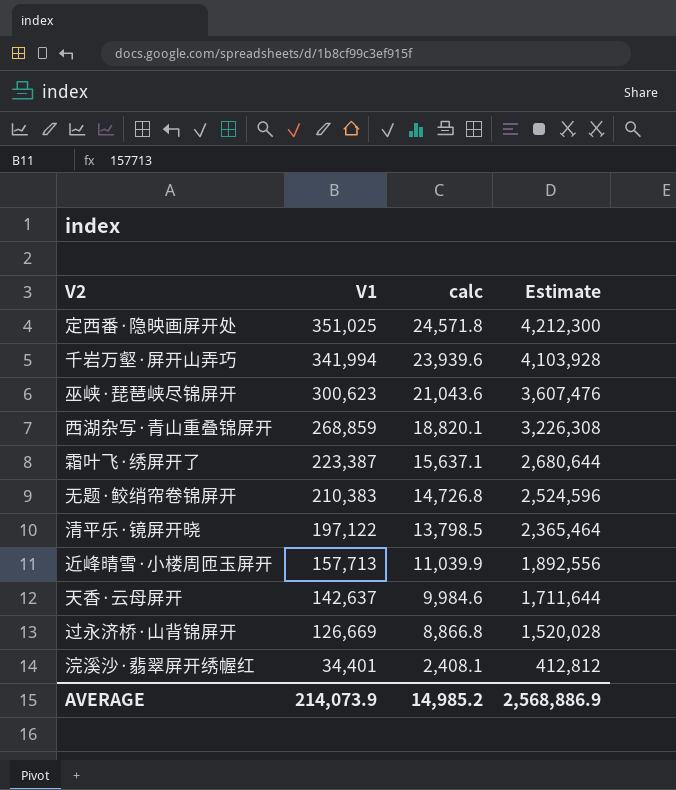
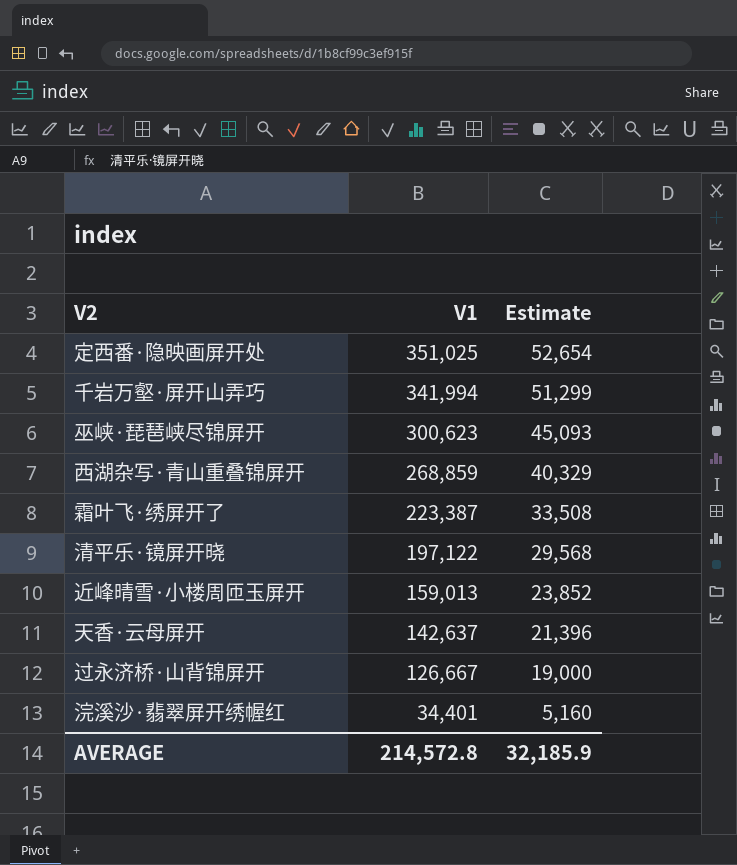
column calc | formula: [V1] * 0.07 -> none
column Estimate | formula: [V1] * 12 -> [V1] * 0.15
row 无题·鲛绡帘卷锦屏开: 210,383 | 14,726.8 | 2,524,596 -> none
近峰晴雪·小楼周匝玉屏开 | V1: 157,713 -> 159,013
过永济桥·山背锦屏开 | V1: 126,669 -> 126,667
AVERAGE | V1: 214,073.9 -> 214,572.8
AVERAGE | Estimate: 2,568,886.9 -> 32,185.9

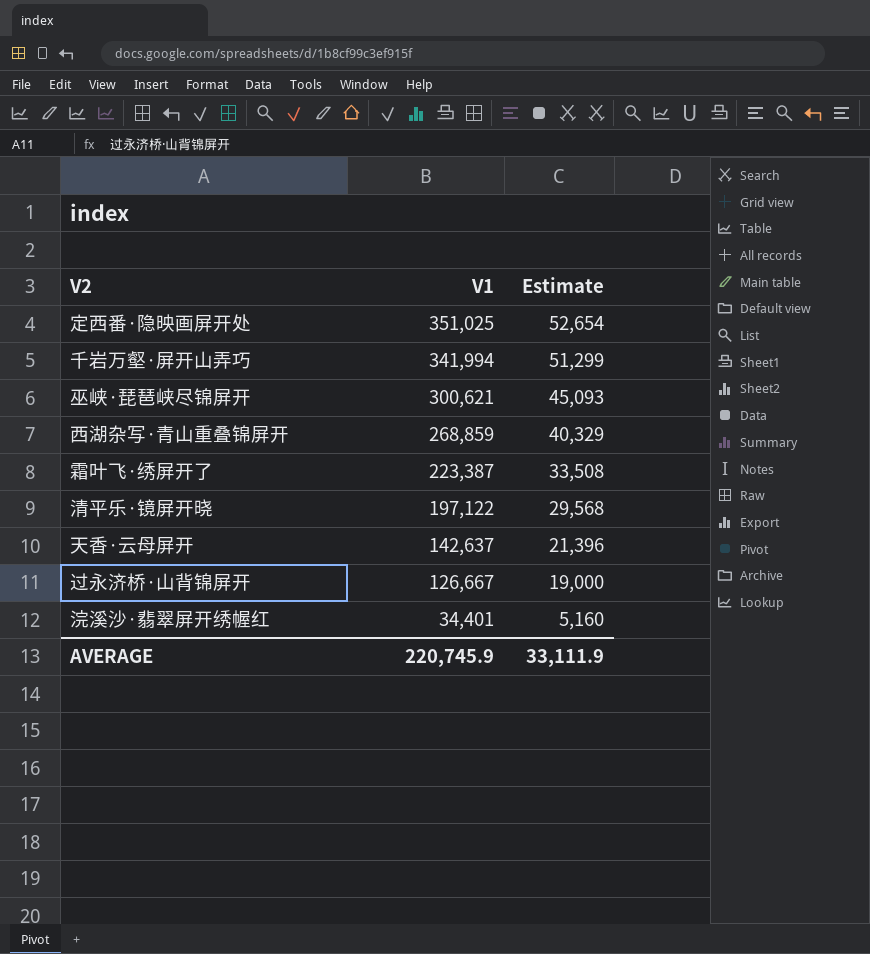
row 近峰晴雪·小楼周匝玉屏开: 159,013 | 23,852 -> none
巫峡·琵琶峡尽锦屏开 | V1: 300,623 -> 300,621
AVERAGE | V1: 214,572.8 -> 220,745.9
AVERAGE | Estimate: 32,185.9 -> 33,111.9

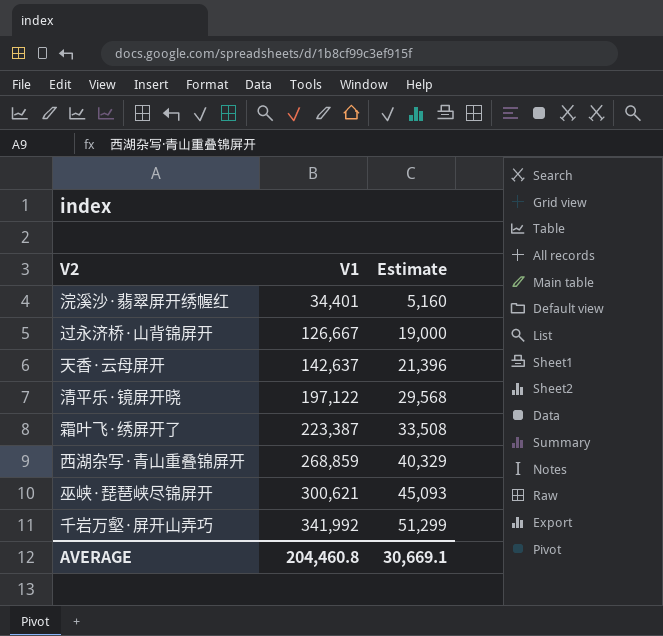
row order: V1 descending -> V1 ascending
row 定西番·隐映画屏开处: 351,025 | 52,654 -> none
千岩万壑·屏开山弄巧 | V1: 341,994 -> 341,992
AVERAGE | V1: 220,745.9 -> 204,460.8
AVERAGE | Estimate: 33,111.9 -> 30,669.1

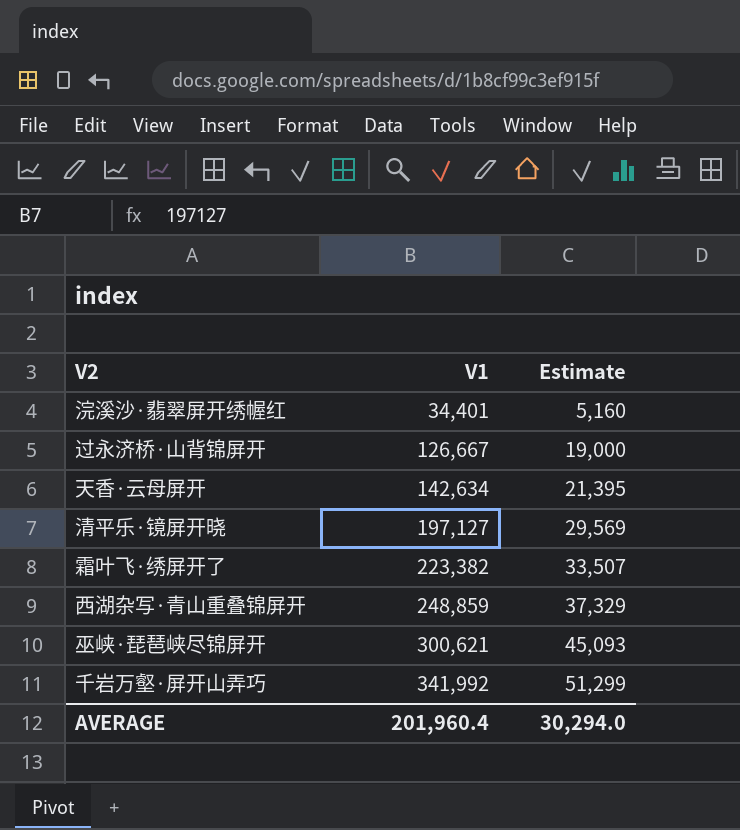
天香·云母屏开 | V1: 142,637 -> 142,634
天香·云母屏开 | Estimate: 21,396 -> 21,395
清平乐·镜屏开晓 | V1: 197,122 -> 197,127
清平乐·镜屏开晓 | Estimate: 29,568 -> 29,569
霜叶飞·绣屏开了 | V1: 223,387 -> 223,382
霜叶飞·绣屏开了 | Estimate: 33,508 -> 33,507
西湖杂写·青山重叠锦屏开 | V1: 268,859 -> 248,859
西湖杂写·青山重叠锦屏开 | Estimate: 40,329 -> 37,329
AVERAGE | V1: 204,460.8 -> 201,960.4
AVERAGE | Estimate: 30,669.1 -> 30,294.0

